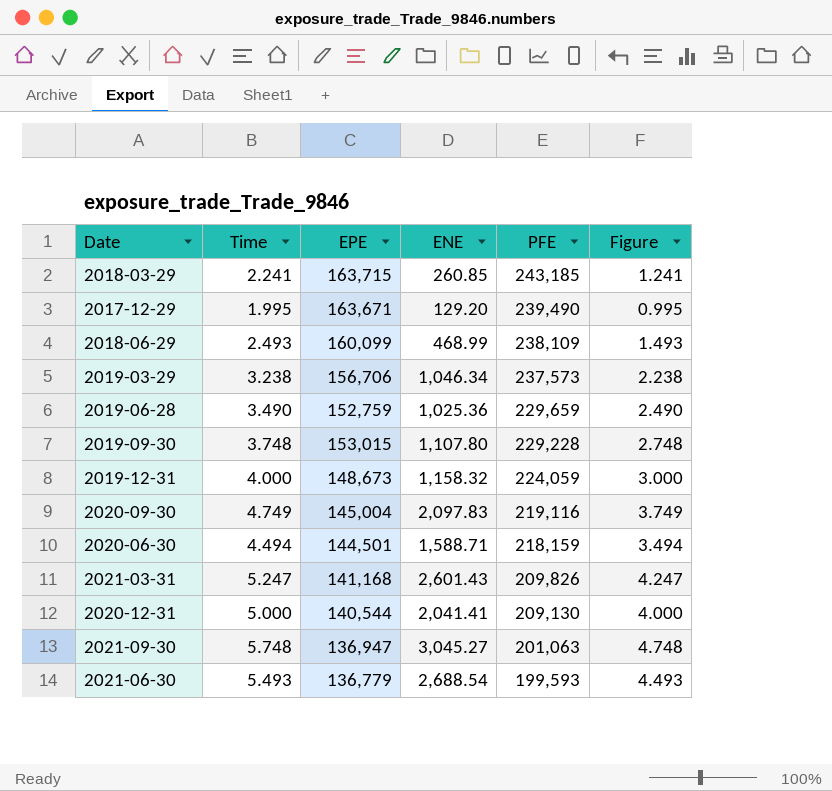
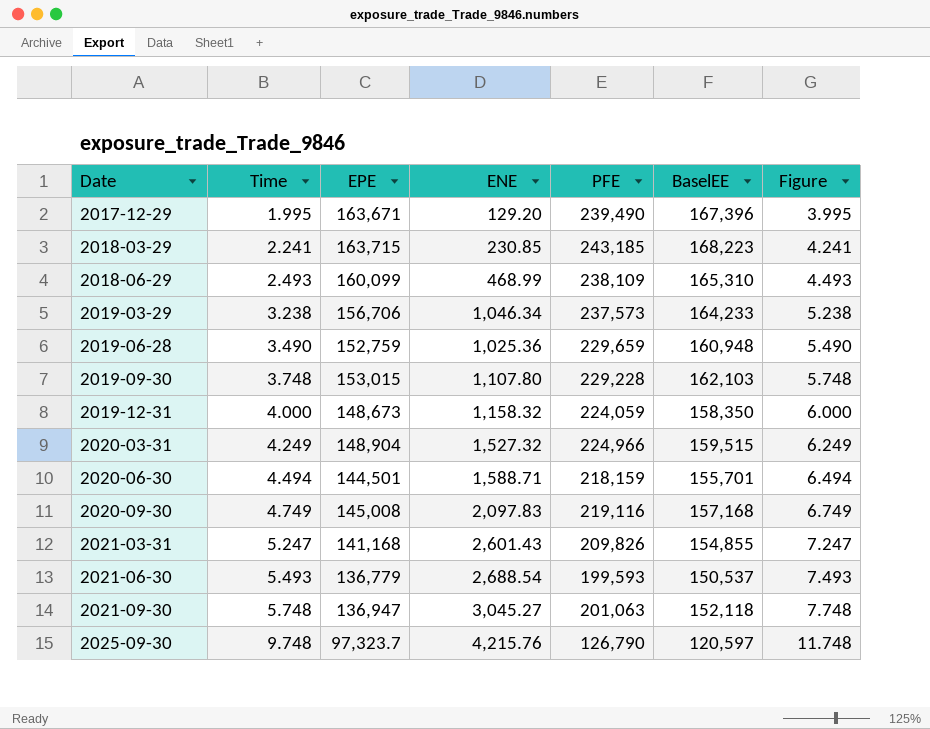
row order: PFE descending -> Date ascending
column BaselEE | position: none -> 6
column Figure | formula: [Time] - 1 -> [Time] + 2
row 2020-12-31: 5.000 | 140,544 | 2,041.41 | 209,130 | 4.000 -> none
2018-03-29 | ENE: 260.85 -> 230.85
row 2020-03-31: none -> 4.249 | 148,904 | 1,527.32 | 224,966 | 159,515 | 6.249
2020-09-30 | EPE: 145,004 -> 145,008
row 2025-09-30: none -> 9.748 | 97,323.7 | 4,215.76 | 126,790 | 120,597 | 11.748

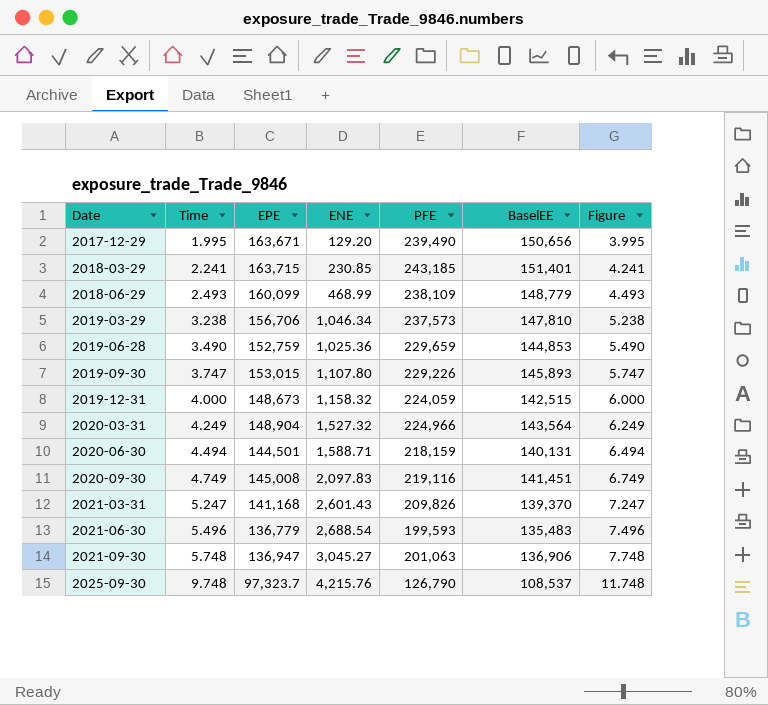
2017-12-29 | BaselEE: 167,396 -> 150,656
2018-03-29 | BaselEE: 168,223 -> 151,401
2018-06-29 | BaselEE: 165,310 -> 148,779
2019-03-29 | BaselEE: 164,233 -> 147,810
2019-06-28 | BaselEE: 160,948 -> 144,853
2019-09-30 | Time: 3.748 -> 3.747
2019-09-30 | PFE: 229,228 -> 229,226
2019-09-30 | BaselEE: 162,103 -> 145,893
2019-09-30 | Figure: 5.748 -> 5.747
2019-12-31 | BaselEE: 158,350 -> 142,515
2020-03-31 | BaselEE: 159,515 -> 143,564
2020-06-30 | BaselEE: 155,701 -> 140,131
2020-09-30 | BaselEE: 157,168 -> 141,451
2021-03-31 | BaselEE: 154,855 -> 139,370
2021-06-30 | Time: 5.493 -> 5.496
2021-06-30 | BaselEE: 150,537 -> 135,483
2021-06-30 | Figure: 7.493 -> 7.496
2021-09-30 | BaselEE: 152,118 -> 136,906
2025-09-30 | BaselEE: 120,597 -> 108,537

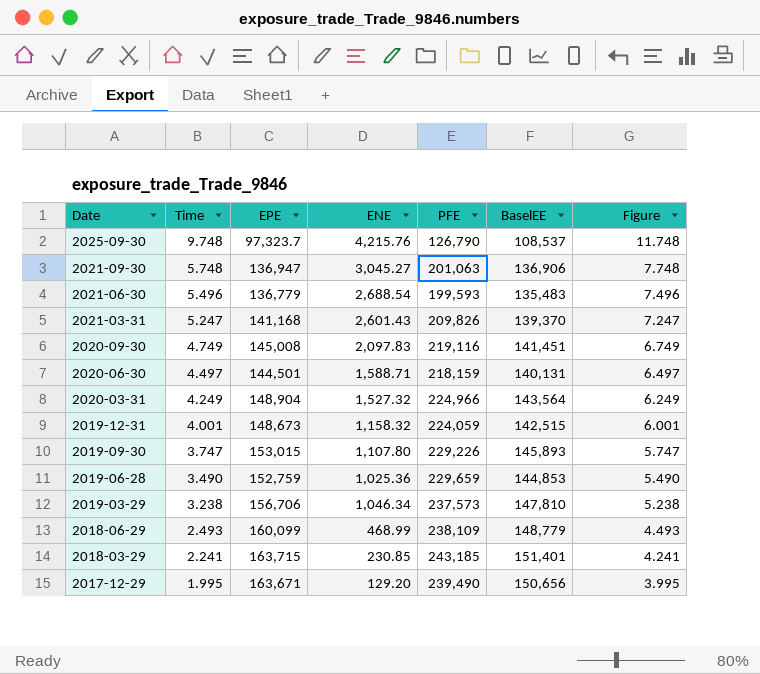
row order: Date ascending -> Date descending
2020-06-30 | Time: 4.494 -> 4.497
2020-06-30 | Figure: 6.494 -> 6.497
2019-12-31 | Time: 4.000 -> 4.001
2019-12-31 | Figure: 6.000 -> 6.001

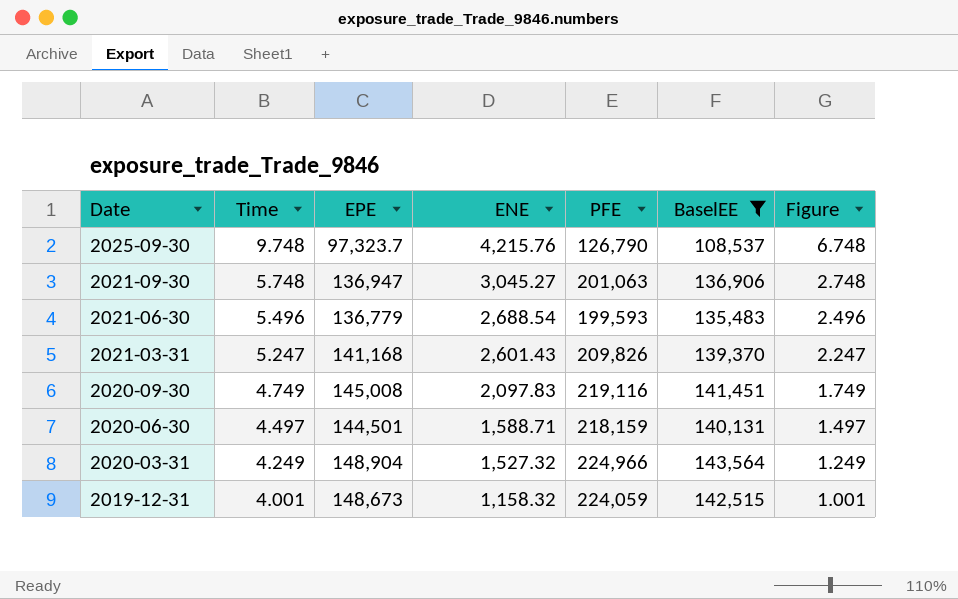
filter: none -> BaselEE <= 143,564
column Figure | formula: [Time] + 2 -> [Time] - 3

